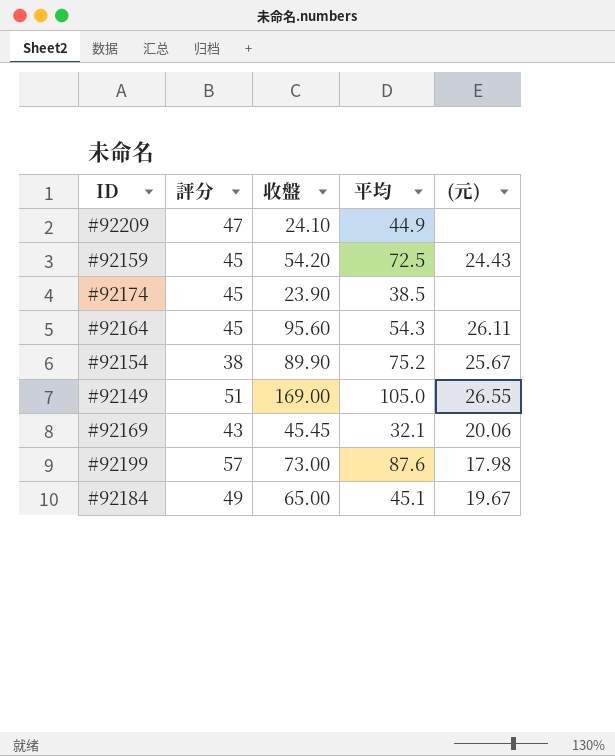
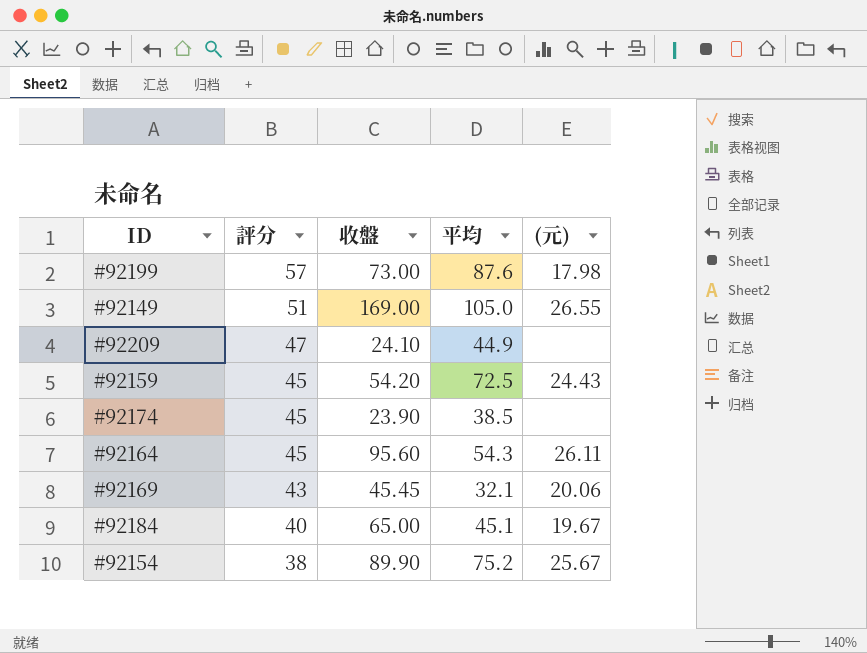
row order: none -> 評分 descending
#92184 | 評分: 49 -> 40

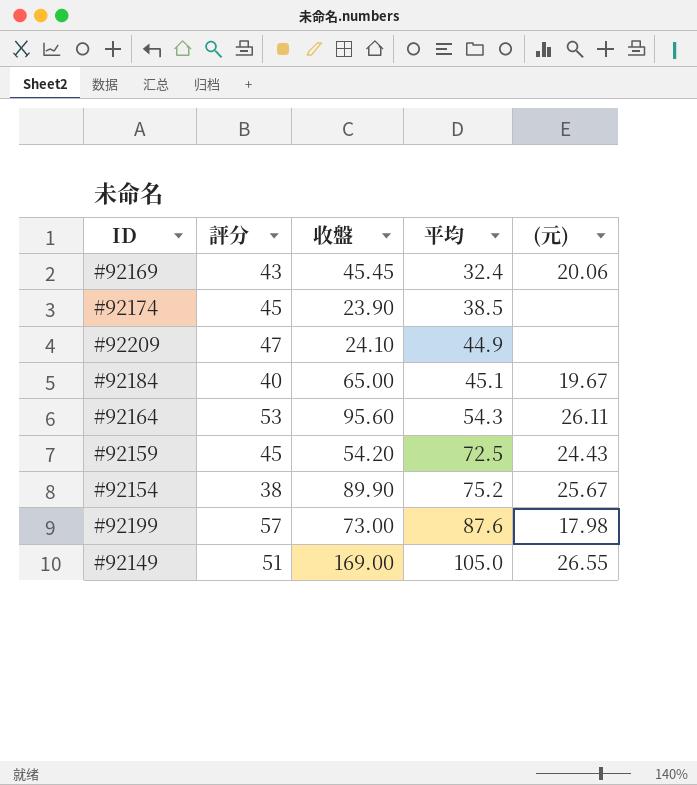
row order: 評分 descending -> 平均 ascending
#92169 | 平均: 32.1 -> 32.4
#92164 | 評分: 45 -> 53

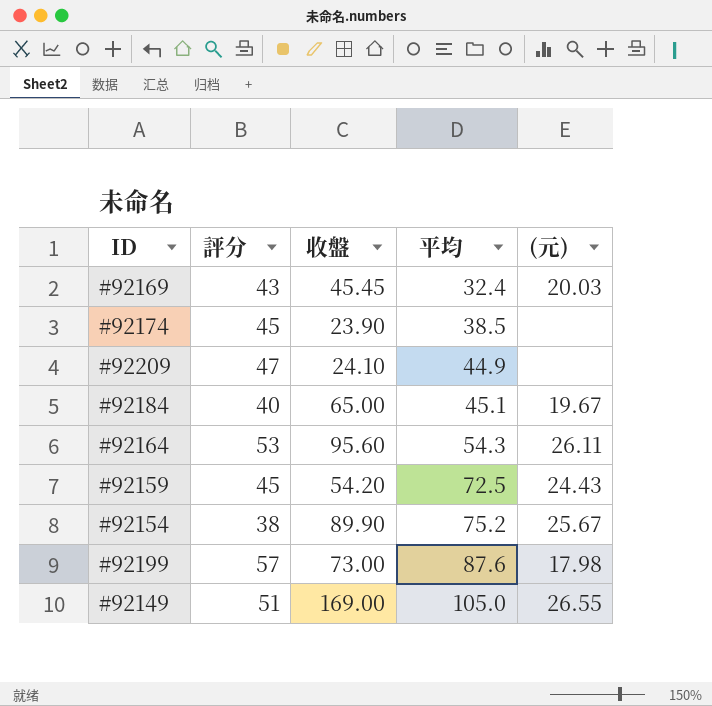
#92169 | (元): 20.06 -> 20.03

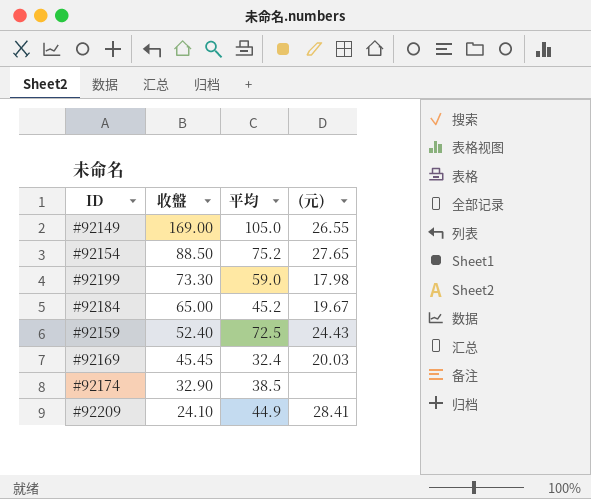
row order: 平均 ascending -> 收盤 descending
column 評分 | position: 2 -> none
row #92164: 53 | 95.60 | 54.3 | 26.11 -> none
#92154 | 收盤: 89.90 -> 88.50
#92154 | (元): 25.67 -> 27.65
#92199 | 收盤: 73.00 -> 73.30
#92199 | 平均: 87.6 -> 59.0
#92184 | 平均: 45.1 -> 45.2
#92159 | 收盤: 54.20 -> 52.40
#92174 | 收盤: 23.90 -> 32.90
#92209 | (元): none -> 28.41

